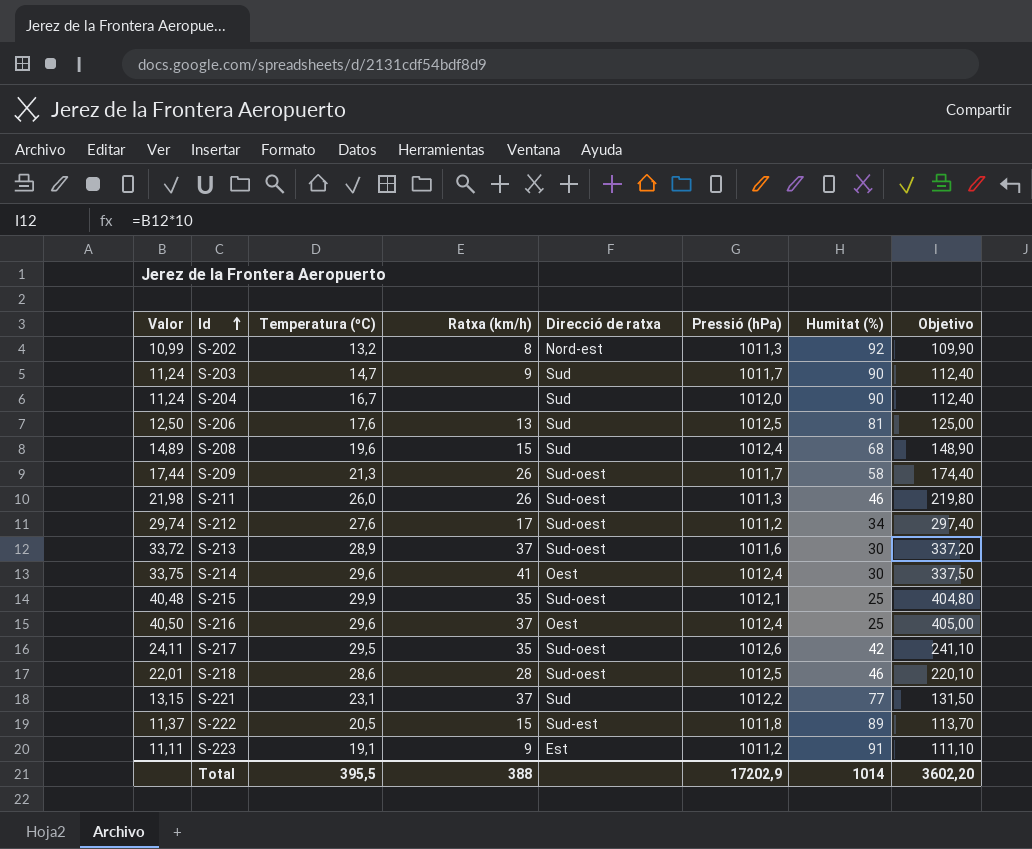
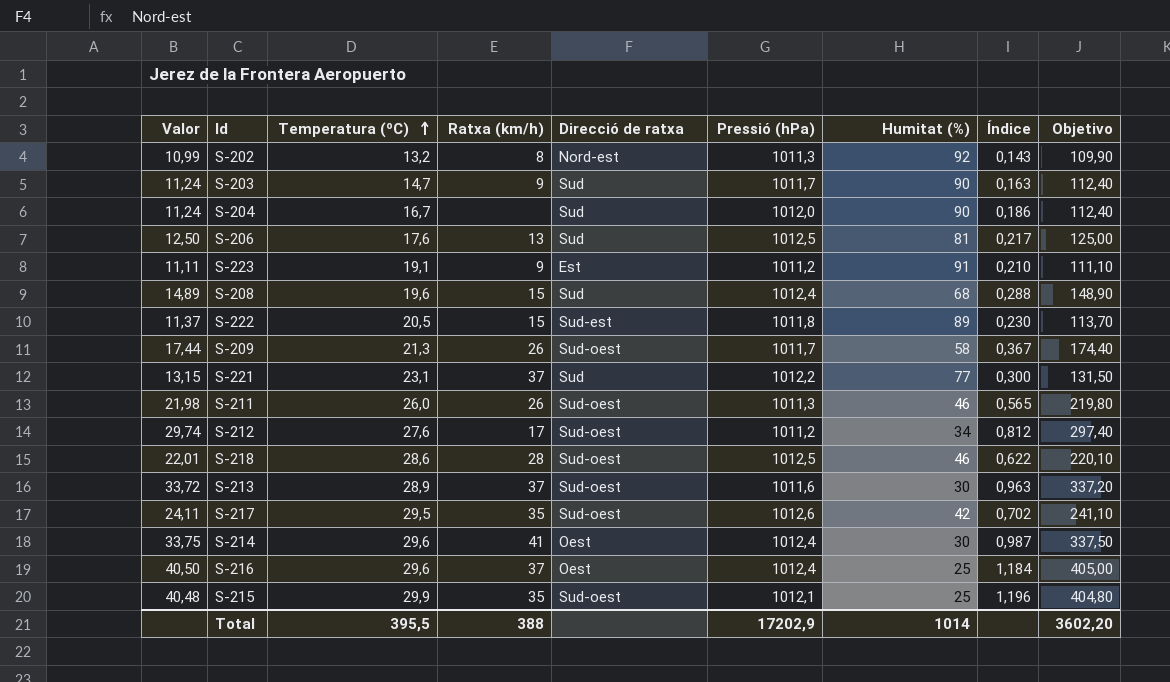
row order: Id ascending -> Temperatura (ºC) ascending
column Índice | formula: none -> [Temperatura (ºC)] / [Humitat (%)]

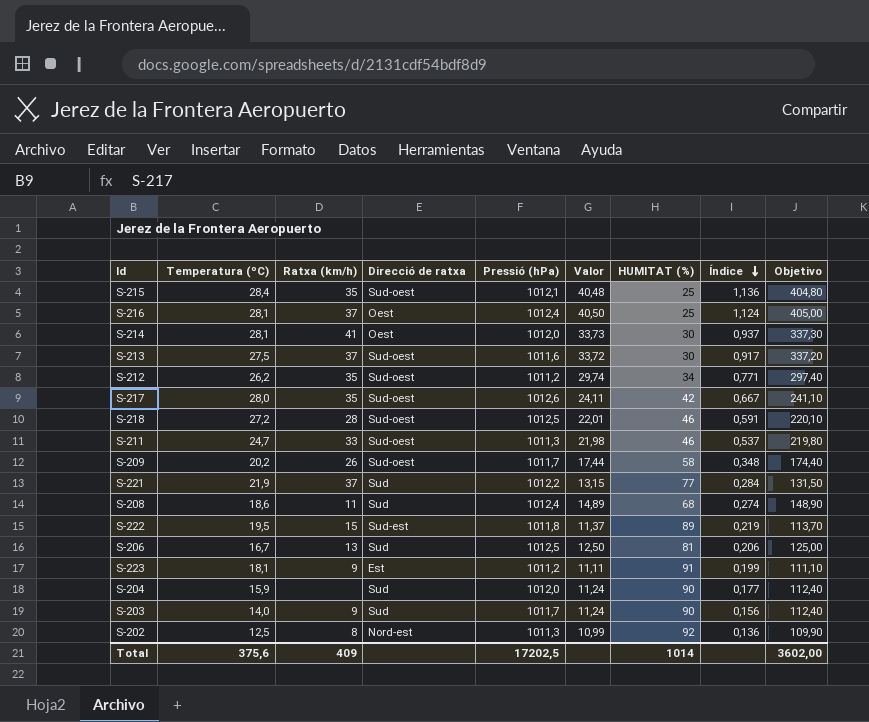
row order: Temperatura (ºC) ascending -> Índice descending
column Valor | position: 1 -> 6
column name: Humitat (%) -> HUMITAT (%)
S-215 | Temperatura (ºC): 29,9 -> 28,4
S-215 | Índice: 1,196 -> 1,136
S-216 | Temperatura (ºC): 29,6 -> 28,1
S-216 | Índice: 1,184 -> 1,124
S-214 | Temperatura (ºC): 29,6 -> 28,1
S-214 | Pressió (hPa): 1012,4 -> 1012,0
S-214 | Valor: 33,75 -> 33,73
S-214 | Índice: 0,987 -> 0,937
S-214 | Objetivo: 337,50 -> 337,30
S-213 | Temperatura (ºC): 28,9 -> 27,5
S-213 | Índice: 0,963 -> 0,917
S-212 | Temperatura (ºC): 27,6 -> 26,2
S-212 | Ratxa (km/h): 17 -> 35
S-212 | Índice: 0,812 -> 0,771
S-217 | Temperatura (ºC): 29,5 -> 28,0
S-217 | Índice: 0,702 -> 0,667
S-218 | Temperatura (ºC): 28,6 -> 27,2
S-218 | Índice: 0,622 -> 0,591
S-211 | Temperatura (ºC): 26,0 -> 24,7
S-211 | Ratxa (km/h): 26 -> 33
S-211 | Índice: 0,565 -> 0,537
S-209 | Temperatura (ºC): 21,3 -> 20,2
S-209 | Índice: 0,367 -> 0,348
S-221 | Temperatura (ºC): 23,1 -> 21,9
S-221 | Índice: 0,300 -> 0,284
S-208 | Temperatura (ºC): 19,6 -> 18,6
S-208 | Ratxa (km/h): 15 -> 11
S-208 | Índice: 0,288 -> 0,274
S-222 | Temperatura (ºC): 20,5 -> 19,5
S-222 | Índice: 0,230 -> 0,219
S-206 | Temperatura (ºC): 17,6 -> 16,7
S-206 | Índice: 0,217 -> 0,206
S-223 | Temperatura (ºC): 19,1 -> 18,1
S-223 | Índice: 0,210 -> 0,199
S-204 | Temperatura (ºC): 16,7 -> 15,9
S-204 | Índice: 0,186 -> 0,177
S-203 | Temperatura (ºC): 14,7 -> 14,0
S-203 | Índice: 0,163 -> 0,156
S-202 | Temperatura (ºC): 13,2 -> 12,5
S-202 | Índice: 0,143 -> 0,136
Total | Temperatura (ºC): 395,5 -> 375,6
Total | Ratxa (km/h): 388 -> 409
Total | Pressió (hPa): 17202,9 -> 17202,5
Total | Objetivo: 3602,20 -> 3602,00

